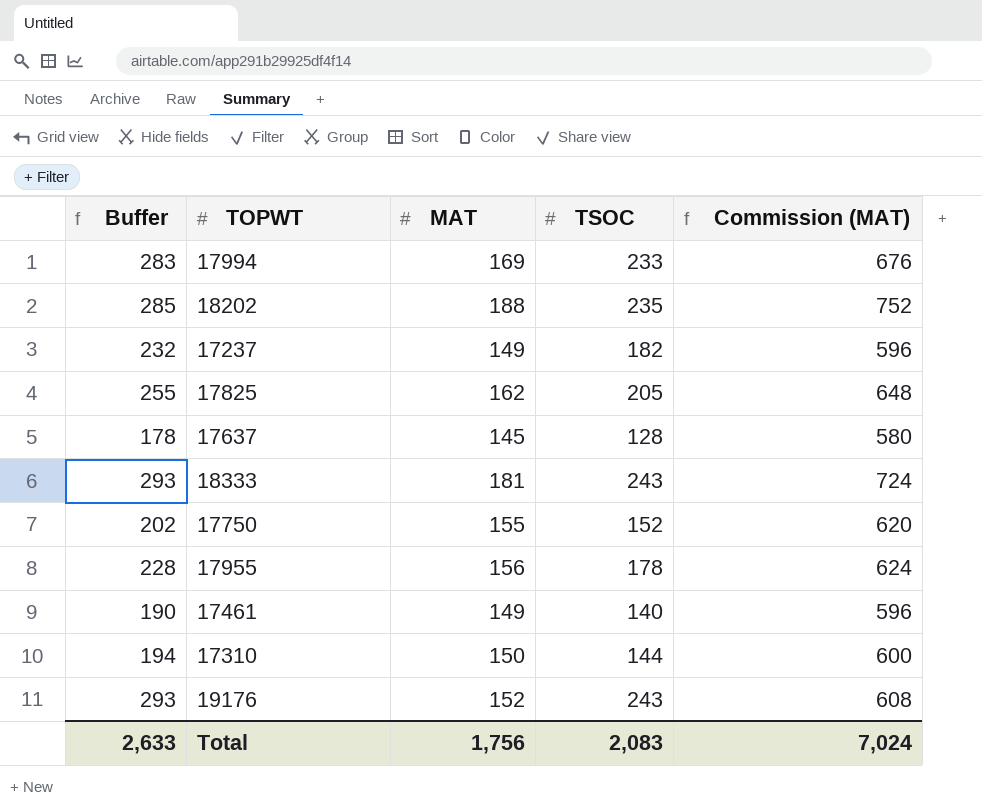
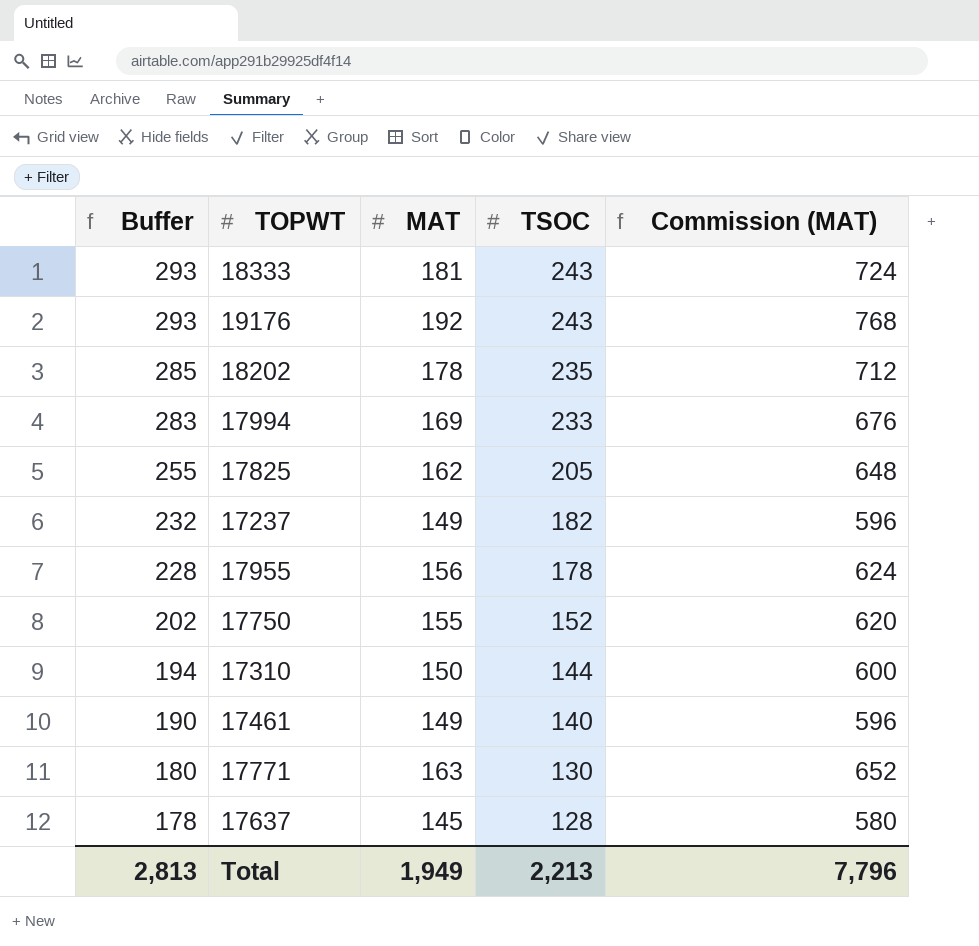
row order: none -> Buffer descending
19176 | MAT: 152 -> 192
19176 | Commission (MAT): 608 -> 768
18202 | MAT: 188 -> 178
18202 | Commission (MAT): 752 -> 712
row 17771: none -> 180 | 163 | 130 | 652
Total | Buffer: 2,633 -> 2,813
Total | MAT: 1,756 -> 1,949
Total | TSOC: 2,083 -> 2,213
Total | Commission (MAT): 7,024 -> 7,796

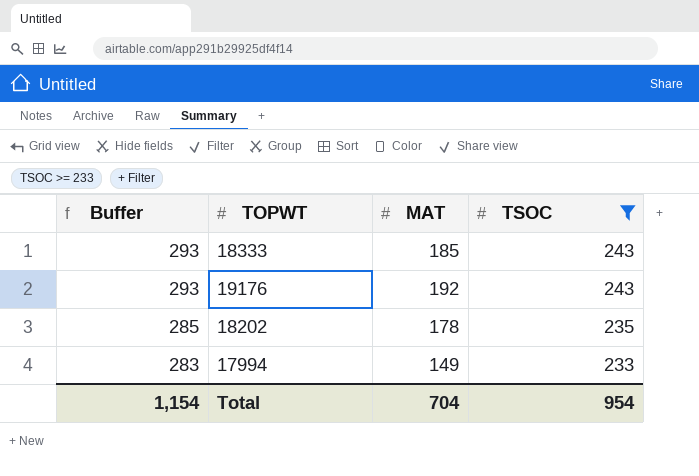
filter: none -> TSOC >= 233
column Commission (MAT) | formula: [MAT] * 4 -> none
18333 | MAT: 181 -> 185
17994 | MAT: 169 -> 149
Total | Buffer: 2,813 -> 1,154
Total | MAT: 1,949 -> 704
Total | TSOC: 2,213 -> 954

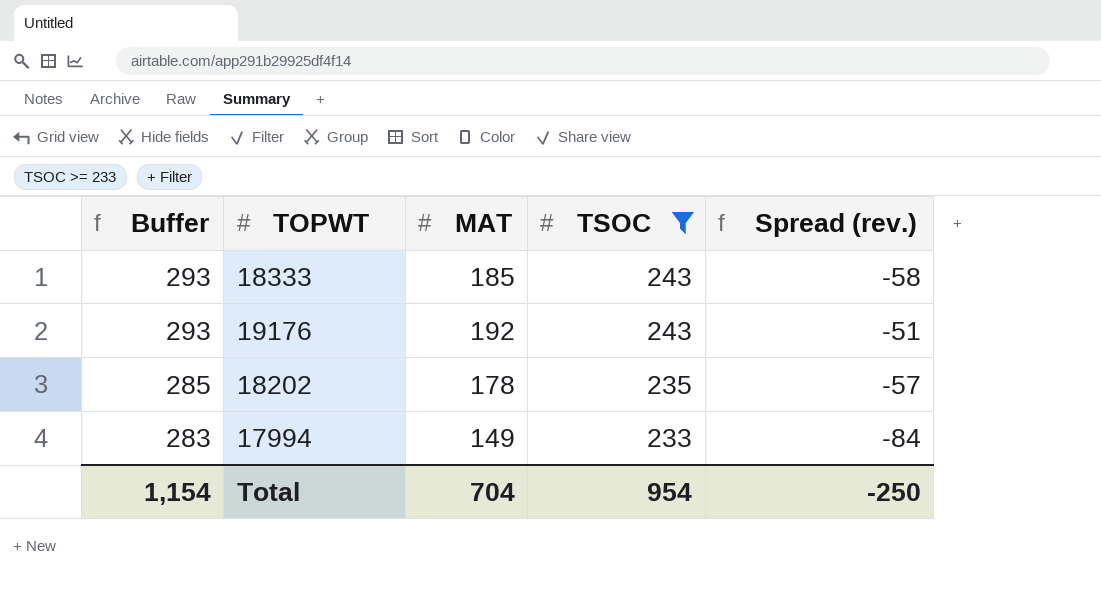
column Spread (rev.) | formula: none -> [MAT] - [TSOC]

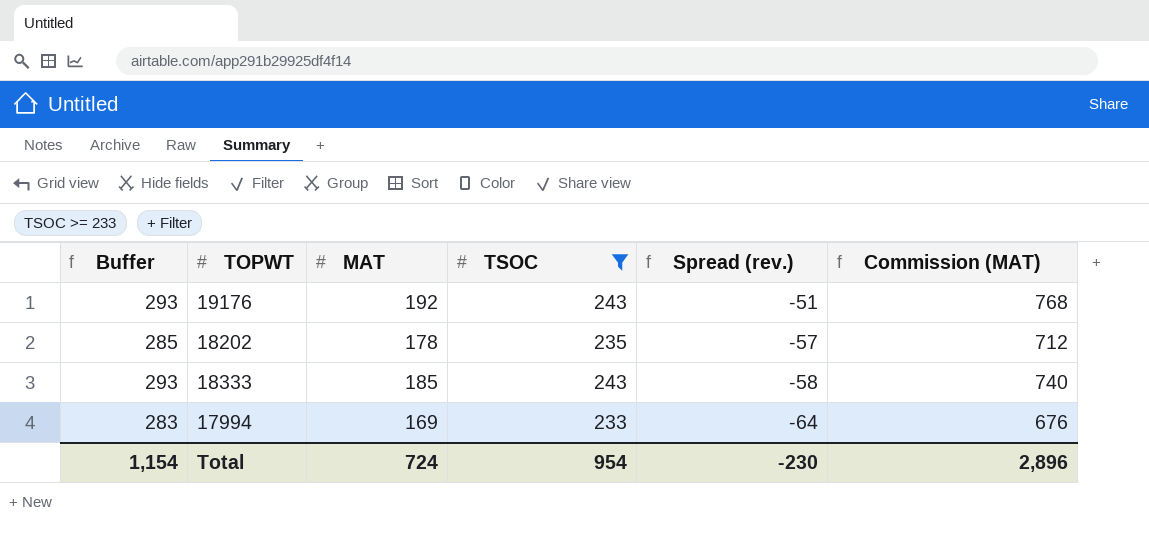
row order: Buffer descending -> Spread (rev.) descending
column Commission (MAT) | formula: none -> [MAT] * 4
17994 | MAT: 149 -> 169
17994 | Spread (rev.): -84 -> -64
Total | MAT: 704 -> 724
Total | Spread (rev.): -250 -> -230

